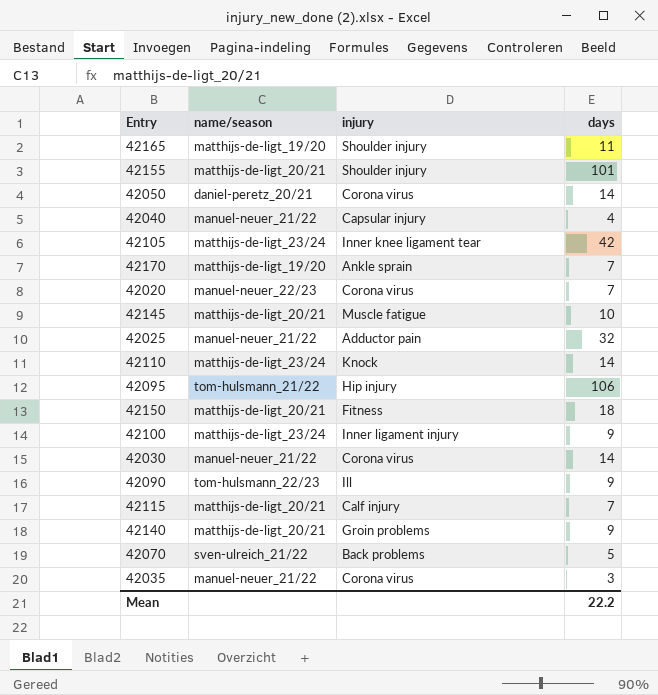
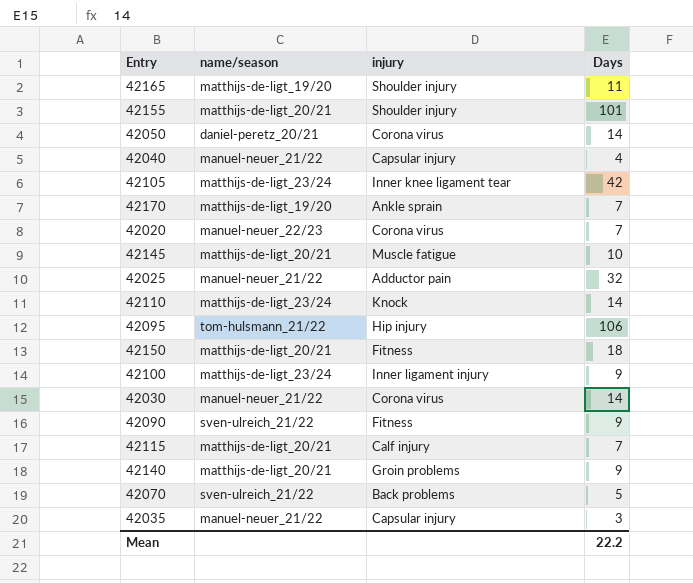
column name: days -> Days
42090 | name/season: tom-hulsmann_22/23 -> sven-ulreich_21/22
42090 | injury: Ill -> Fitness
42035 | injury: Corona virus -> Capsular injury

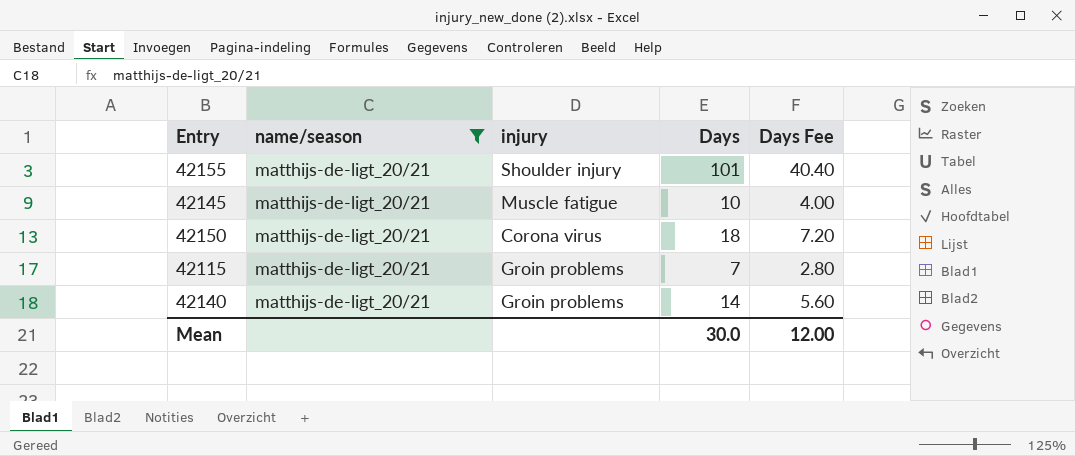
filter: none -> name/season = matthijs-de-ligt_20/21
column Days Fee | formula: none -> [Days] * 0.4
42150 | injury: Fitness -> Corona virus
42115 | injury: Calf injury -> Groin problems
42140 | Days: 9 -> 14
Mean | Days: 22.2 -> 30.0

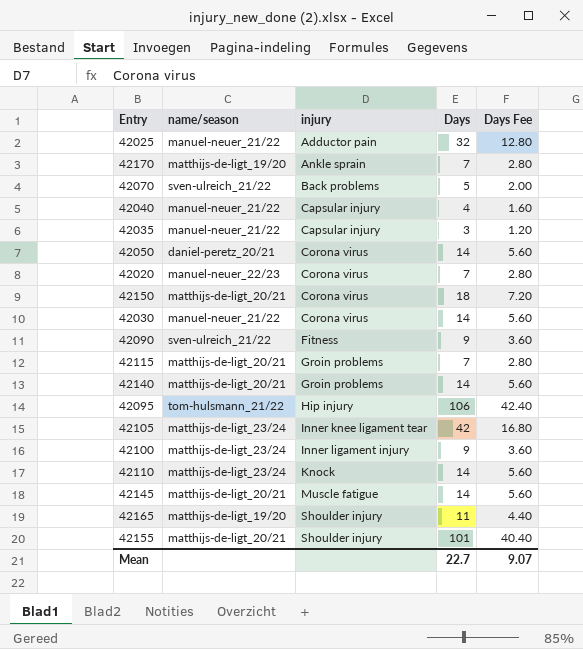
filter: name/season = matthijs-de-ligt_20/21 -> none
row order: none -> injury ascending
42145 | Days: 10 -> 14
42145 | Days Fee: 4.00 -> 5.60
Mean | Days: 30.0 -> 22.7
Mean | Days Fee: 12.00 -> 9.07

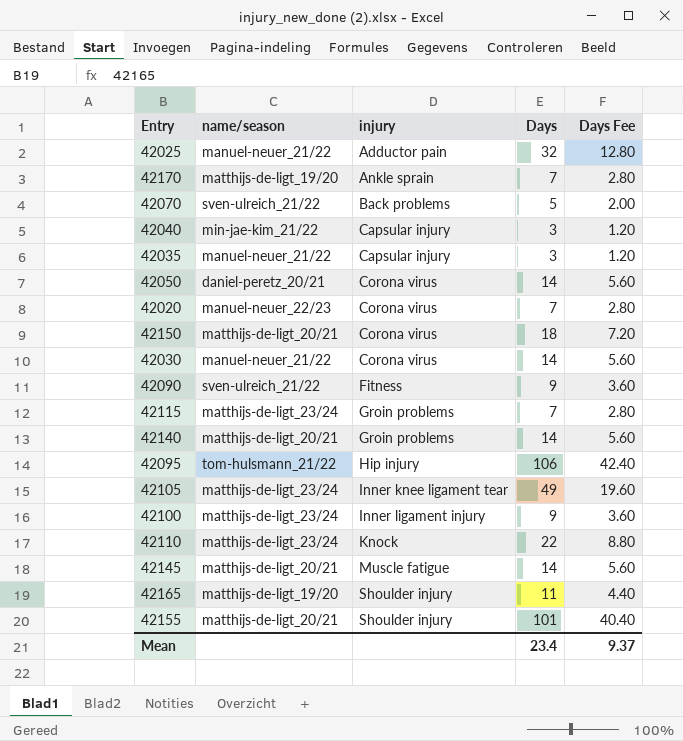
42040 | name/season: manuel-neuer_21/22 -> min-jae-kim_21/22
42040 | Days: 4 -> 3
42040 | Days Fee: 1.60 -> 1.20
42115 | name/season: matthijs-de-ligt_20/21 -> matthijs-de-ligt_23/24
42105 | Days: 42 -> 49
42105 | Days Fee: 16.80 -> 19.60
42110 | Days: 14 -> 22
42110 | Days Fee: 5.60 -> 8.80
Mean | Days: 22.7 -> 23.4
Mean | Days Fee: 9.07 -> 9.37

